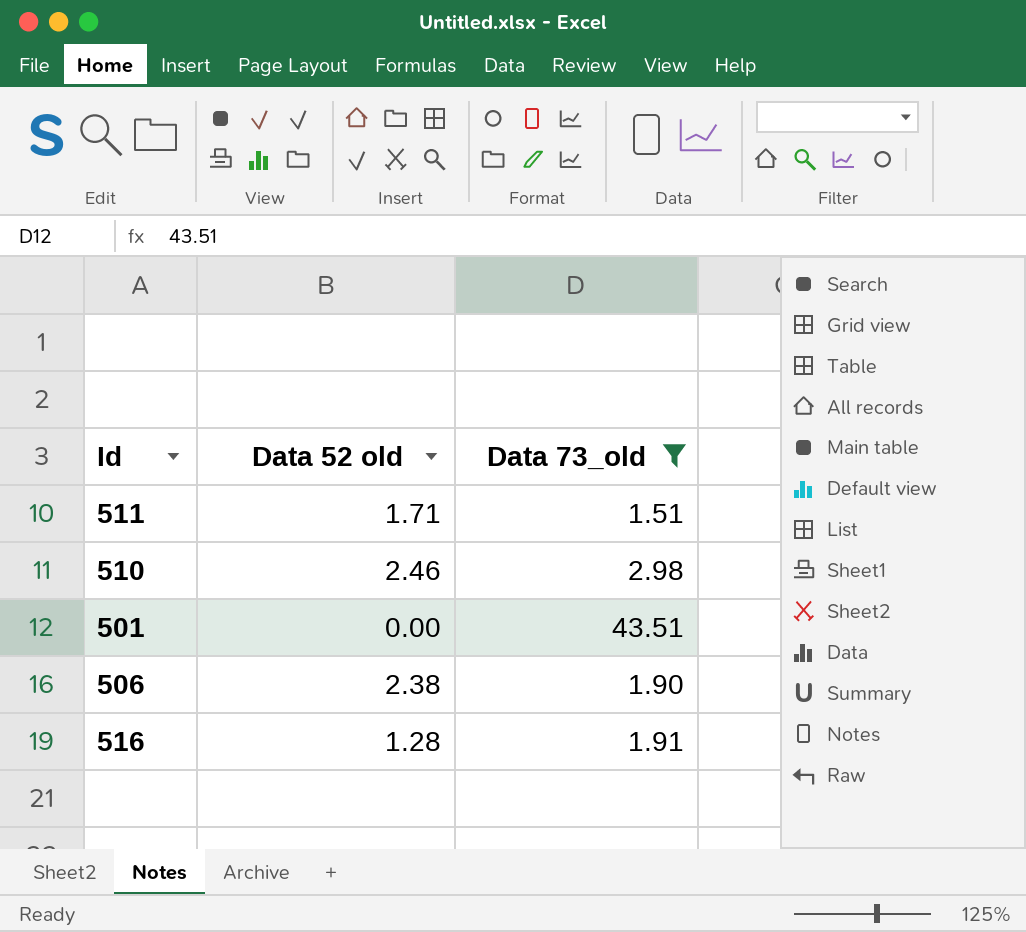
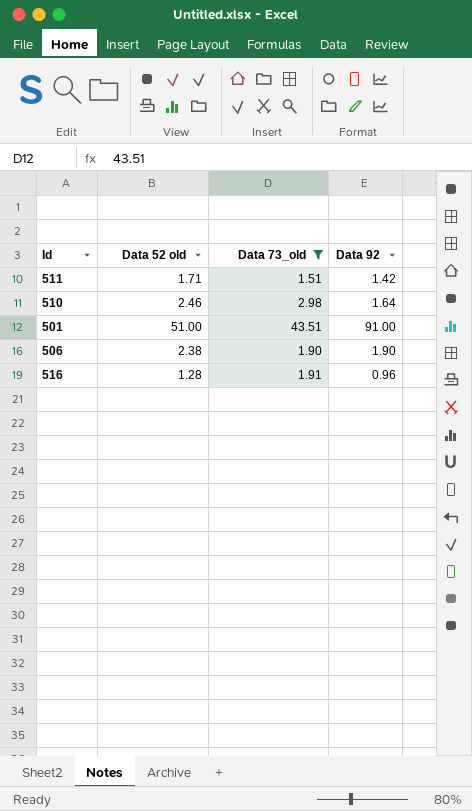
column Data 92 | position: none -> 4
501 | Data 52 old: 0.00 -> 51.00

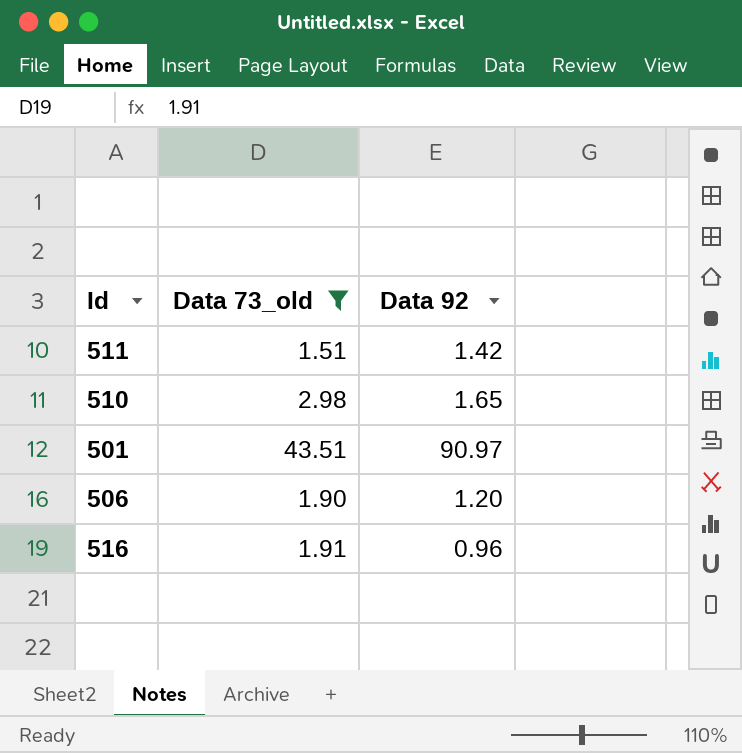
column Data 52 old | position: 2 -> none
510 | Data 92: 1.64 -> 1.65
501 | Data 92: 91.00 -> 90.97
506 | Data 92: 1.90 -> 1.20

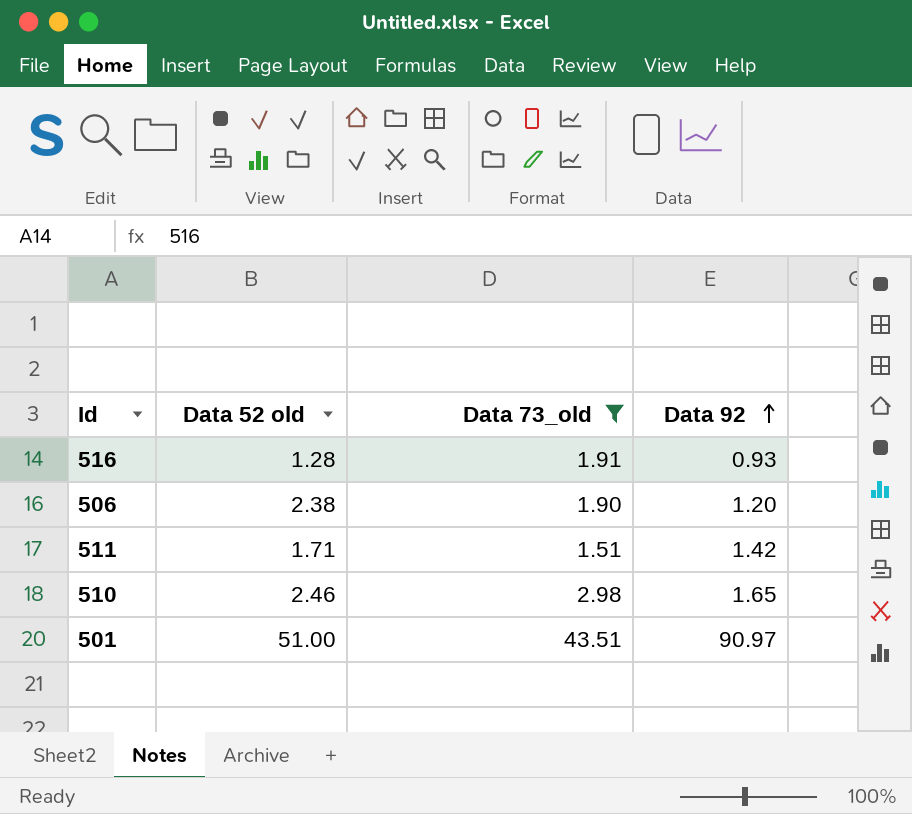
row order: none -> Data 92 ascending
column Data 52 old | position: none -> 2
516 | Data 92: 0.96 -> 0.93

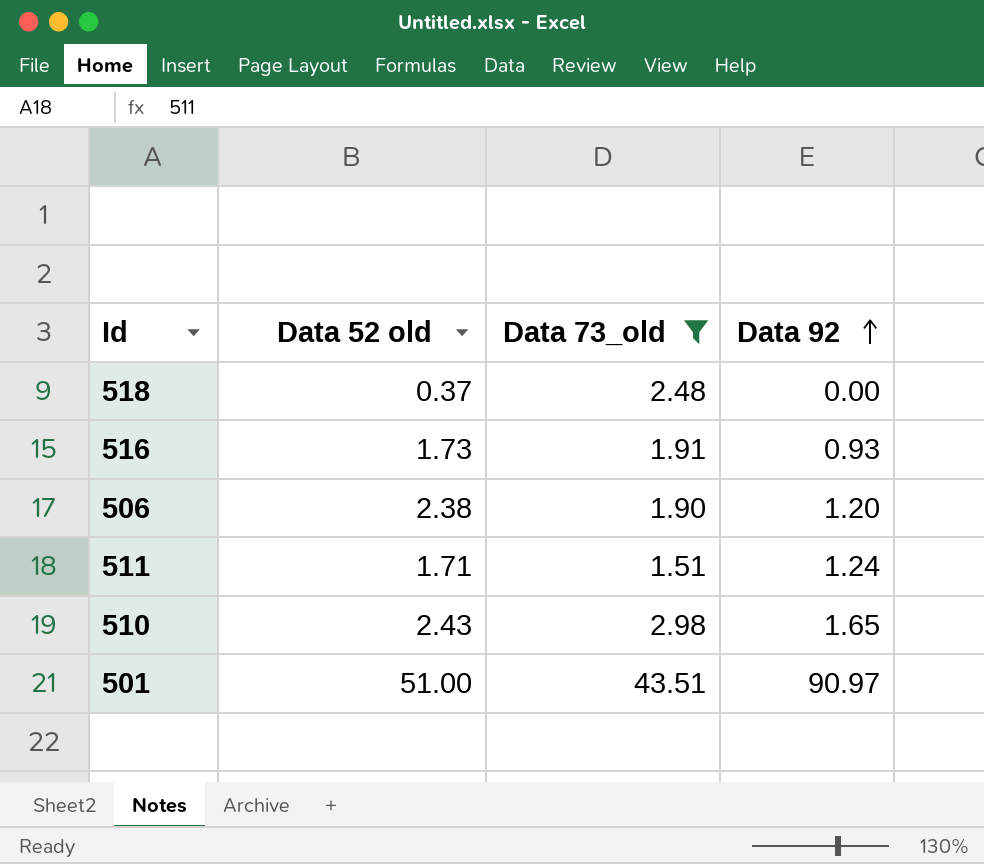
row 518: none -> 0.37 | 2.48 | 0.00
516 | Data 52 old: 1.28 -> 1.73
511 | Data 92: 1.42 -> 1.24
510 | Data 52 old: 2.46 -> 2.43

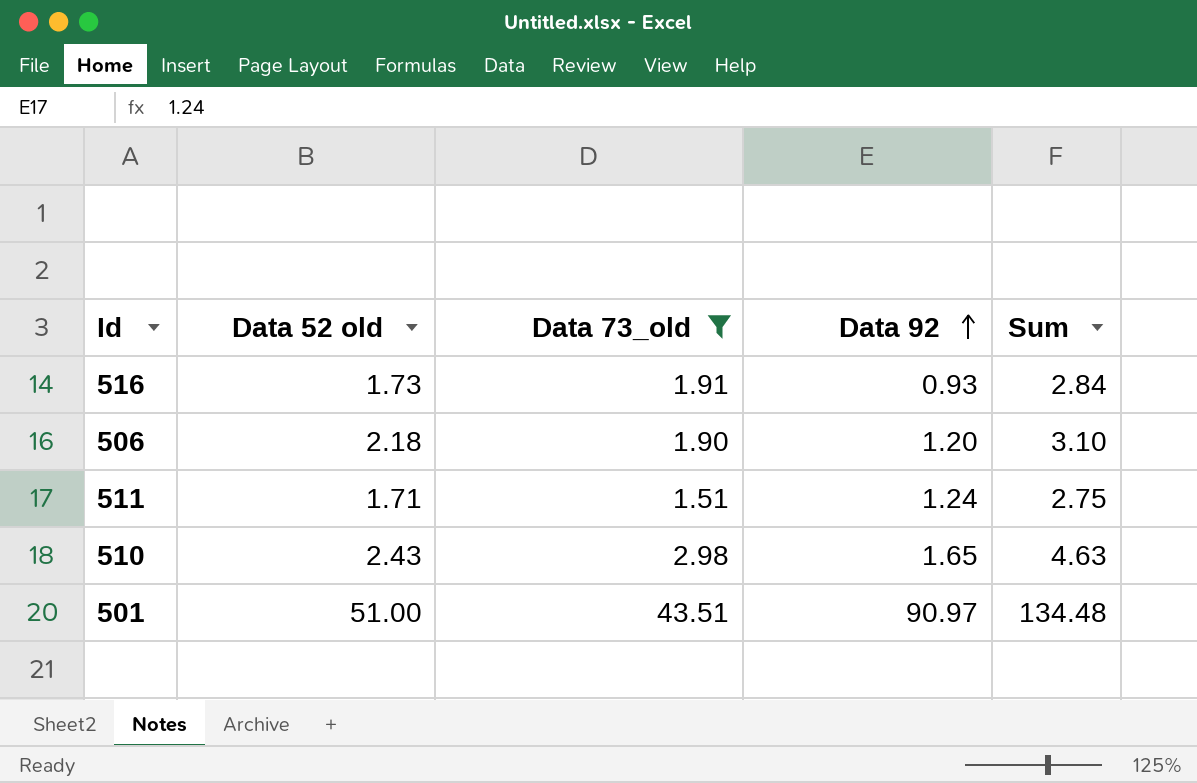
column Sum | formula: none -> [Data 73_old] + [Data 92]
row 518: 0.37 | 2.48 | 0.00 -> none
506 | Data 52 old: 2.38 -> 2.18

